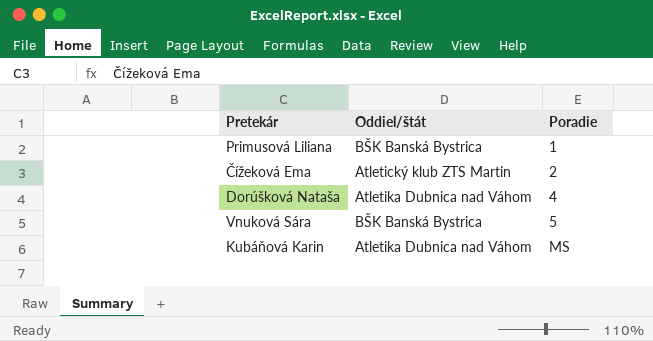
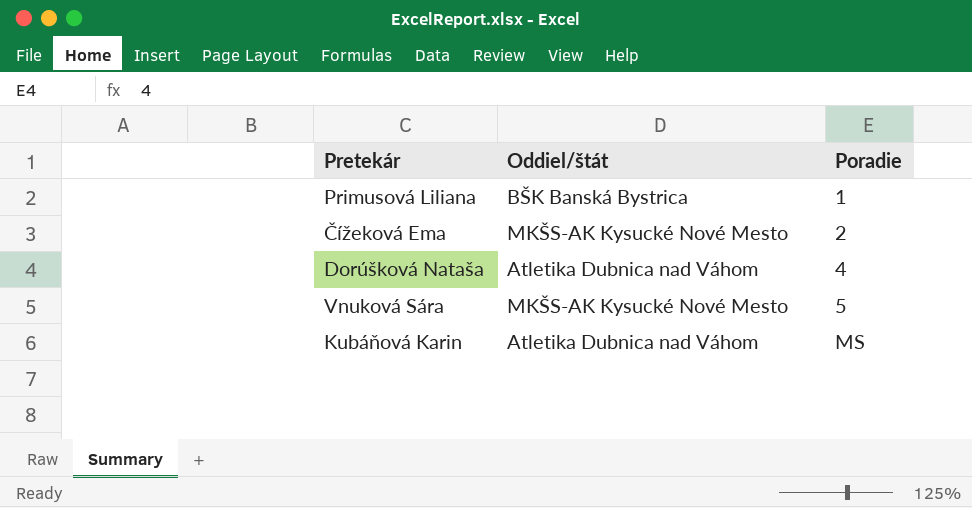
Čížeková Ema | Oddiel/štát: Atletický klub ZTS Martin -> MKŠS-AK Kysucké Nové Mesto
Vnuková Sára | Oddiel/štát: BŠK Banská Bystrica -> MKŠS-AK Kysucké Nové Mesto

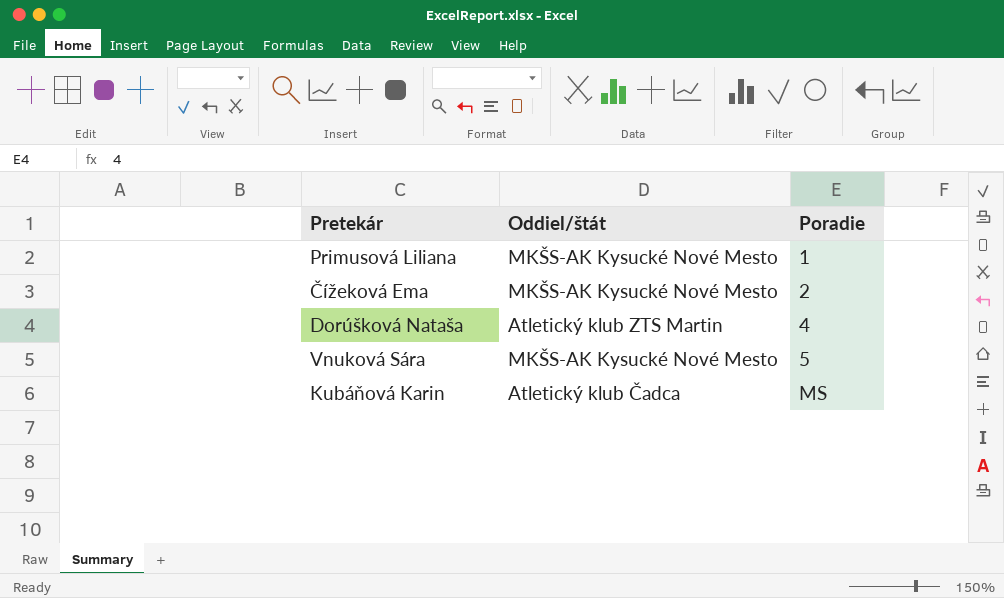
Primusová Liliana | Oddiel/štát: BŠK Banská Bystrica -> MKŠS-AK Kysucké Nové Mesto
Dorúšková Nataša | Oddiel/štát: Atletika Dubnica nad Váhom -> Atletický klub ZTS Martin
Kubáňová Karin | Oddiel/štát: Atletika Dubnica nad Váhom -> Atletický klub Čadca

